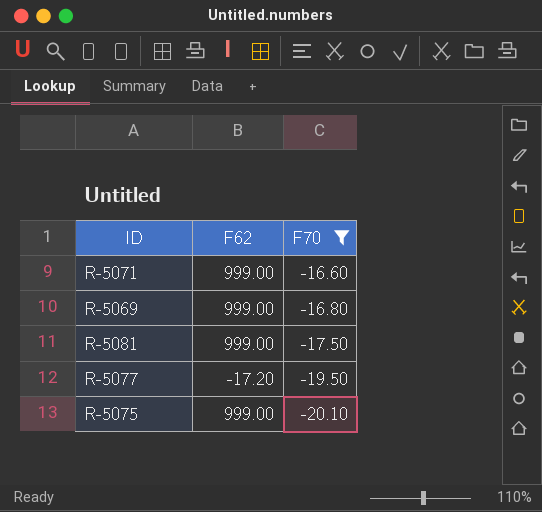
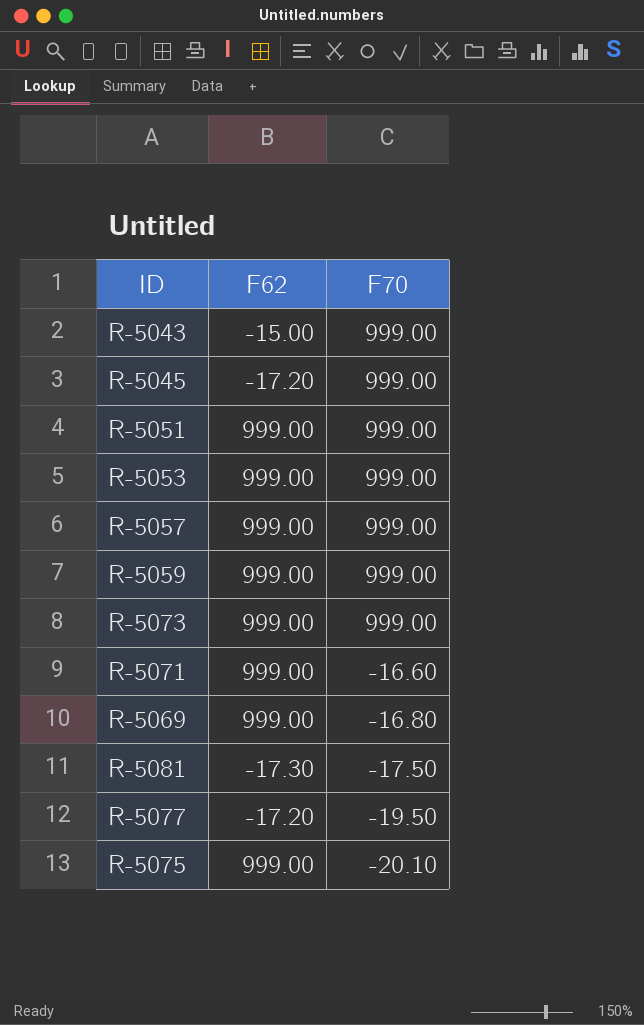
filter: F70 != 999.00 -> none
R-5081 | F62: 999.00 -> -17.30

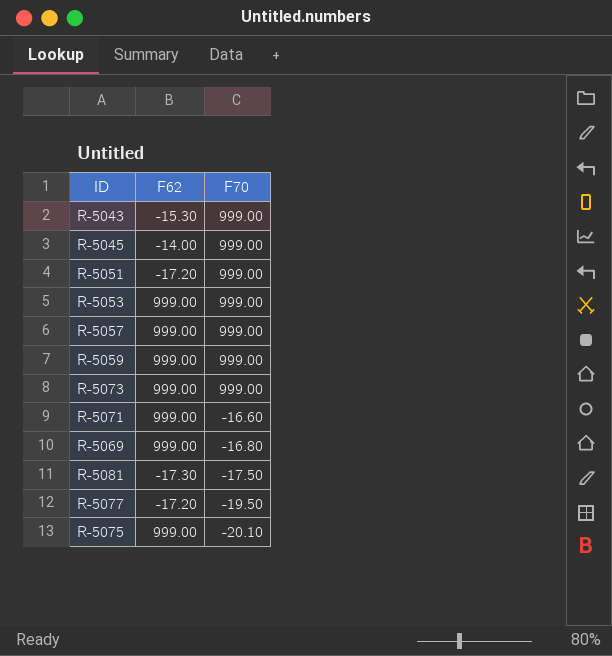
R-5043 | F62: -15.00 -> -15.30
R-5045 | F62: -17.20 -> -14.00
R-5051 | F62: 999.00 -> -17.20

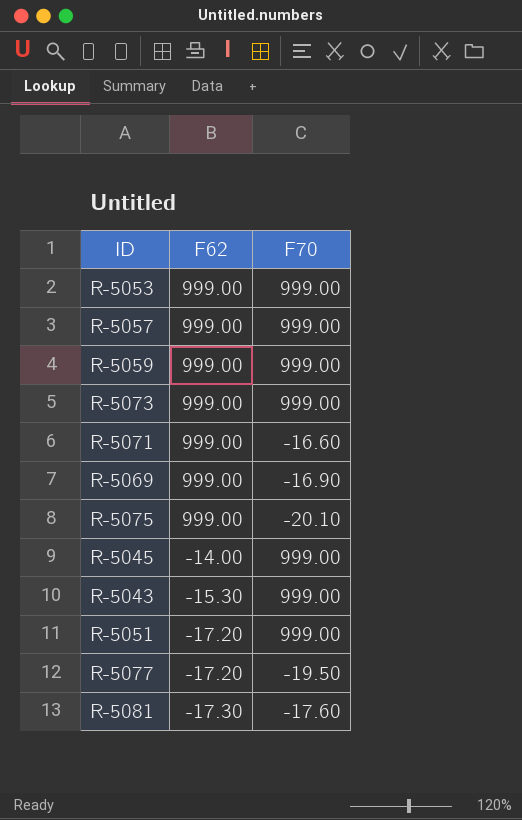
row order: F70 descending -> F62 descending
R-5069 | F70: -16.80 -> -16.90
R-5081 | F70: -17.50 -> -17.60

